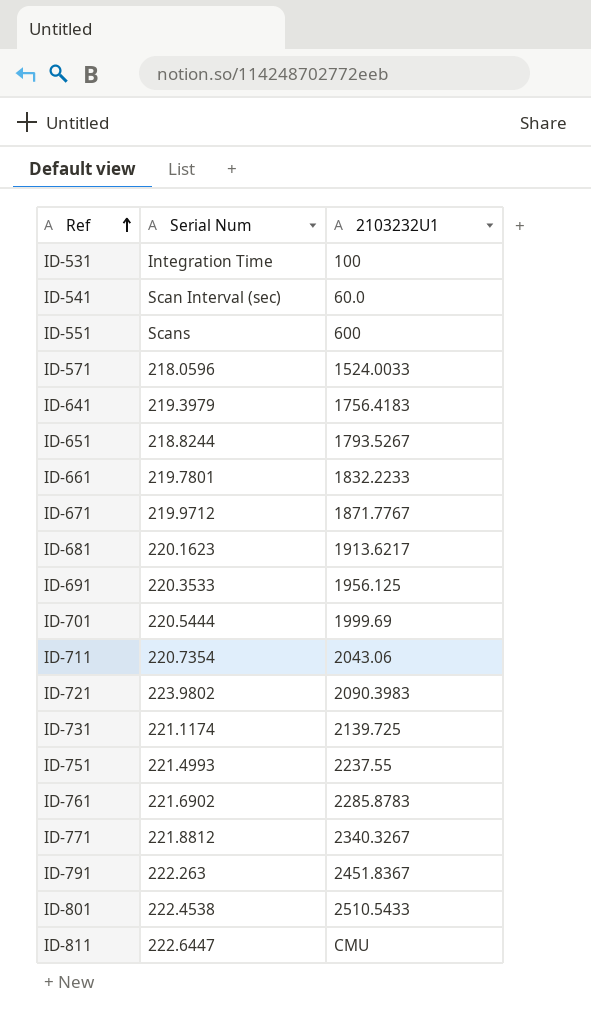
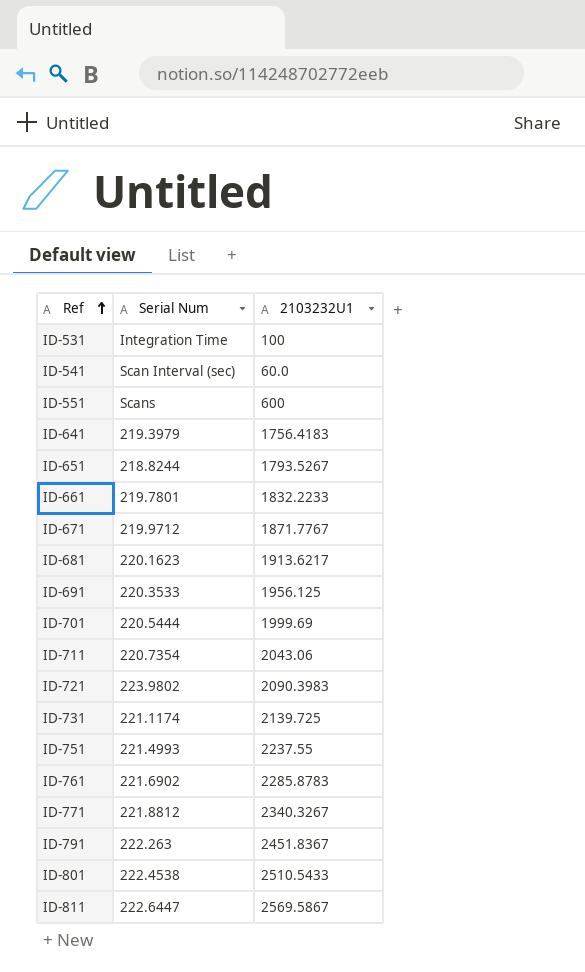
row ID-571: 218.0596 | 1524.0033 -> none
ID-811 | 2103232U1: CMU -> 2569.5867

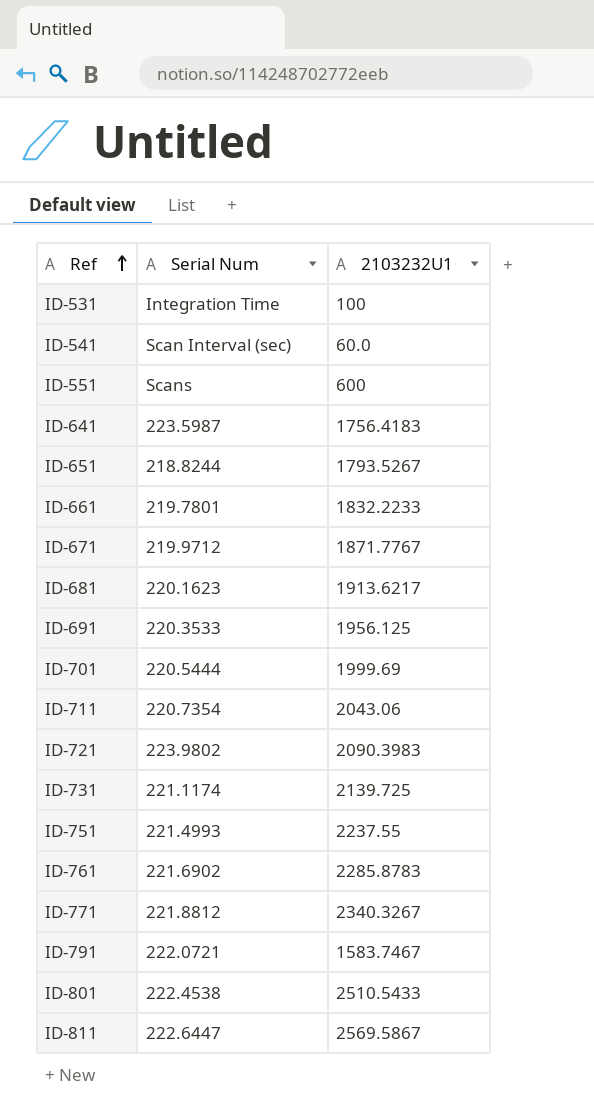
ID-641 | Serial Num: 219.3979 -> 223.5987
ID-791 | Serial Num: 222.263 -> 222.0721
ID-791 | 2103232U1: 2451.8367 -> 1583.7467

